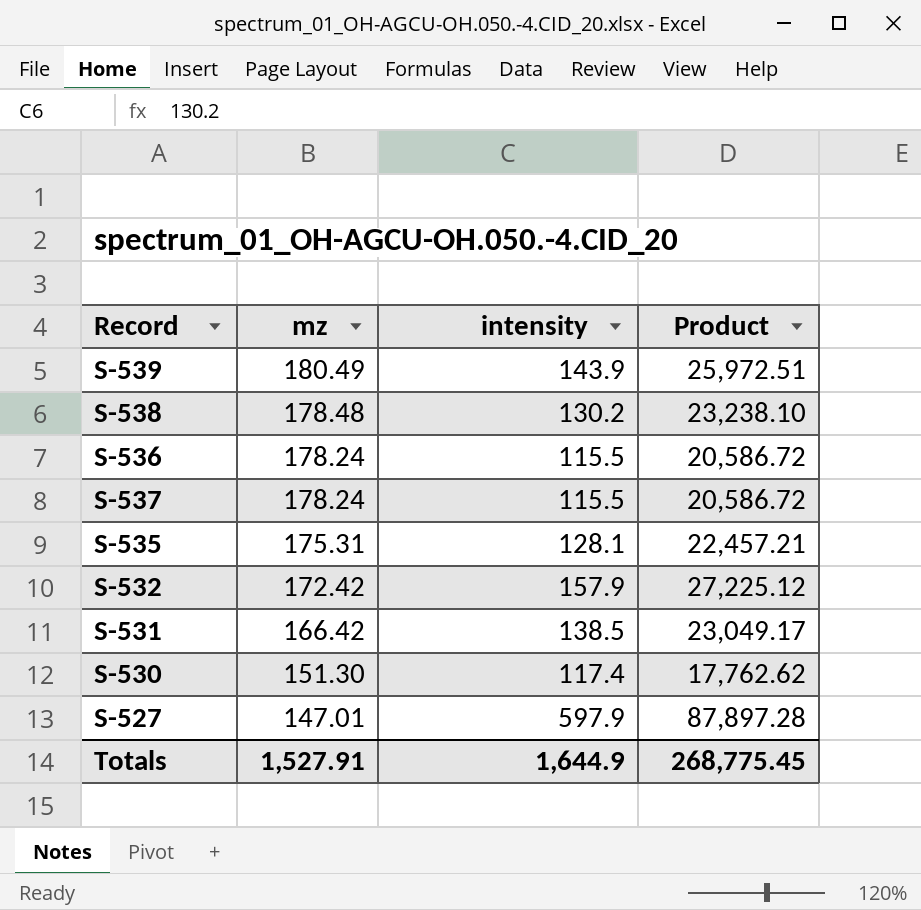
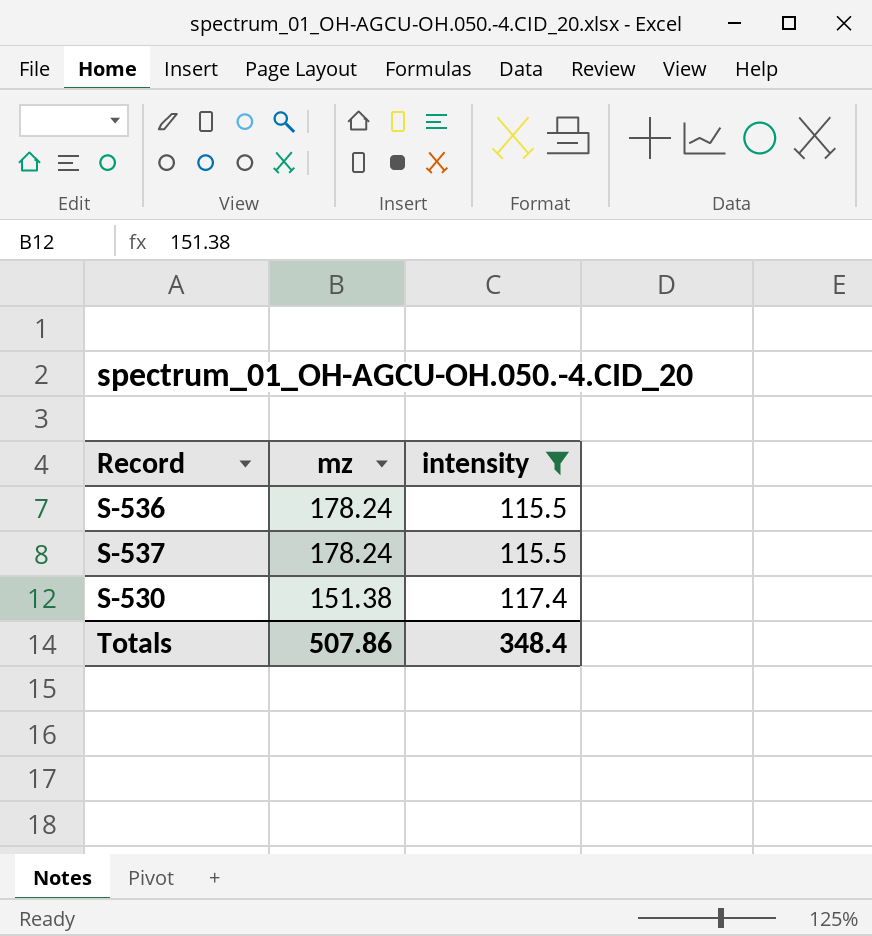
filter: none -> intensity <= 117.4
column Product | formula: [mz] * [intensity] -> none
S-530 | mz: 151.30 -> 151.38
Totals | mz: 1,527.91 -> 507.86
Totals | intensity: 1,644.9 -> 348.4

